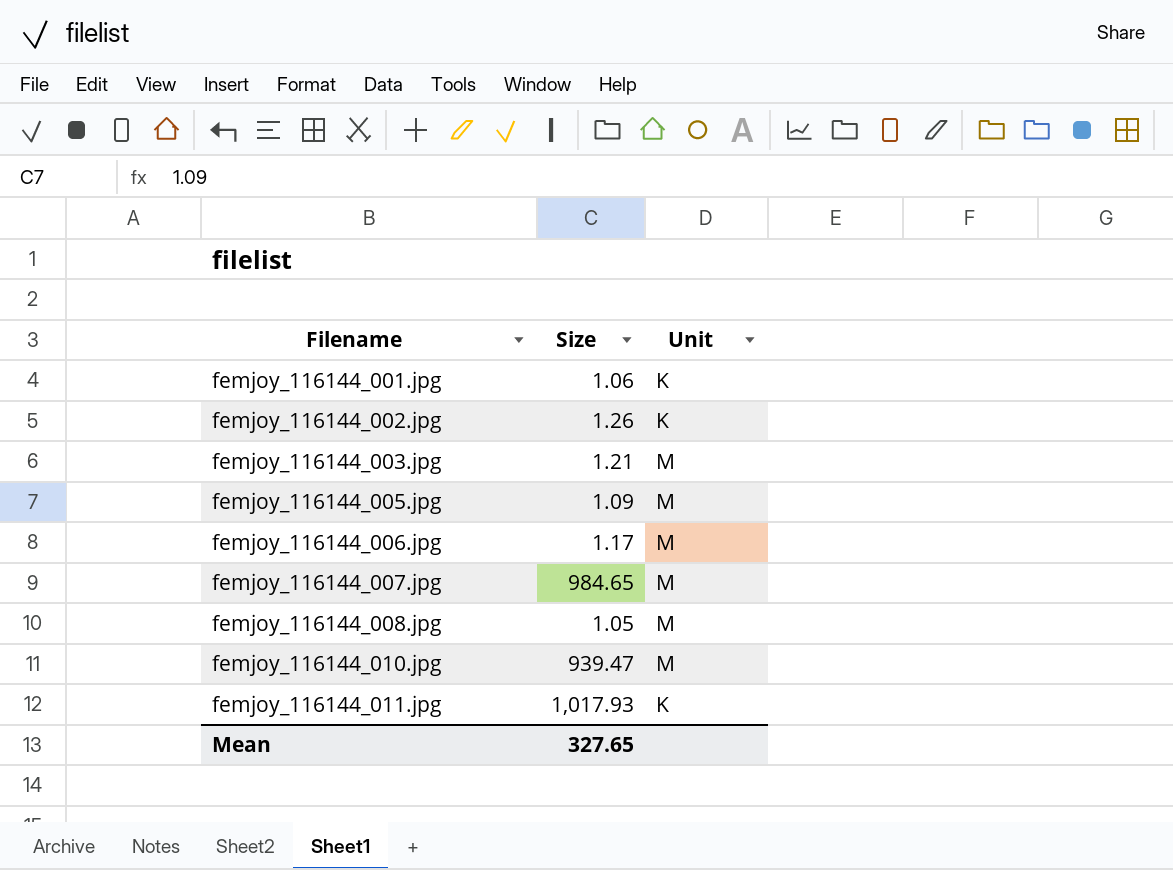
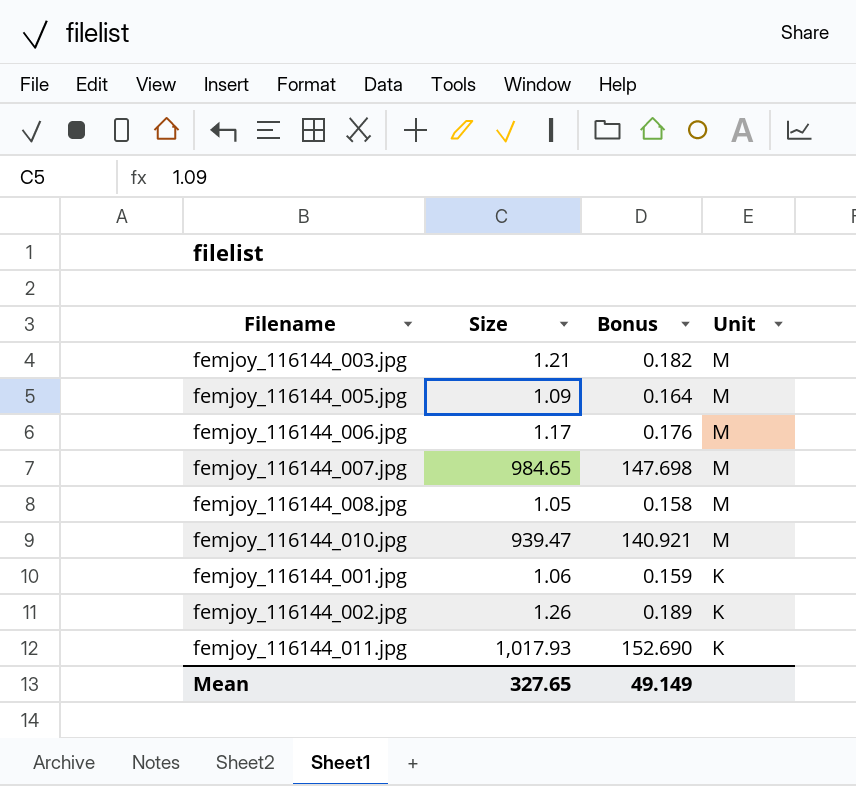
row order: Filename ascending -> Unit descending
column Bonus | formula: none -> [Size] * 0.15

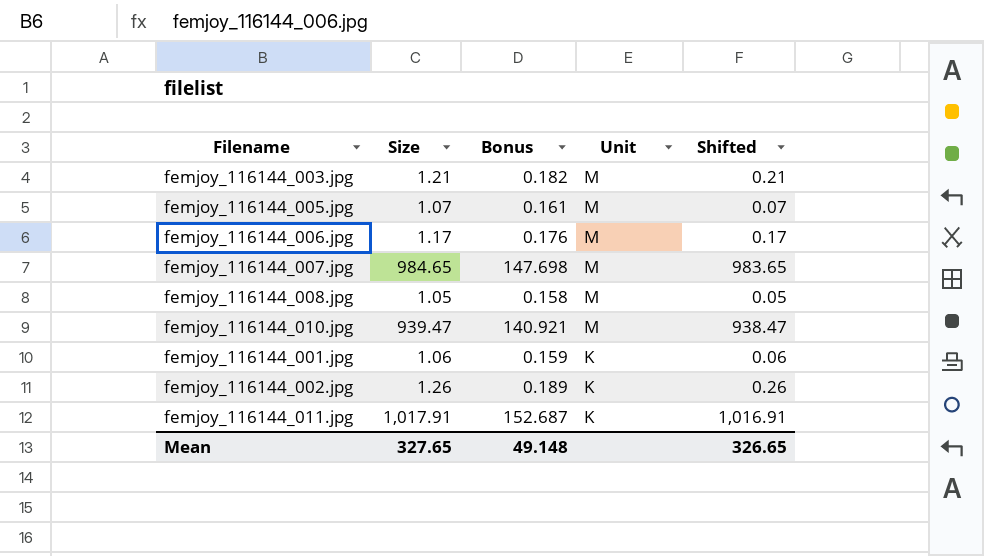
column Shifted | formula: none -> [Size] - 1
femjoy_116144_005.jpg | Size: 1.09 -> 1.07
femjoy_116144_005.jpg | Bonus: 0.164 -> 0.161
femjoy_116144_011.jpg | Size: 1,017.93 -> 1,017.91
femjoy_116144_011.jpg | Bonus: 152.690 -> 152.687
Mean | Bonus: 49.149 -> 49.148

